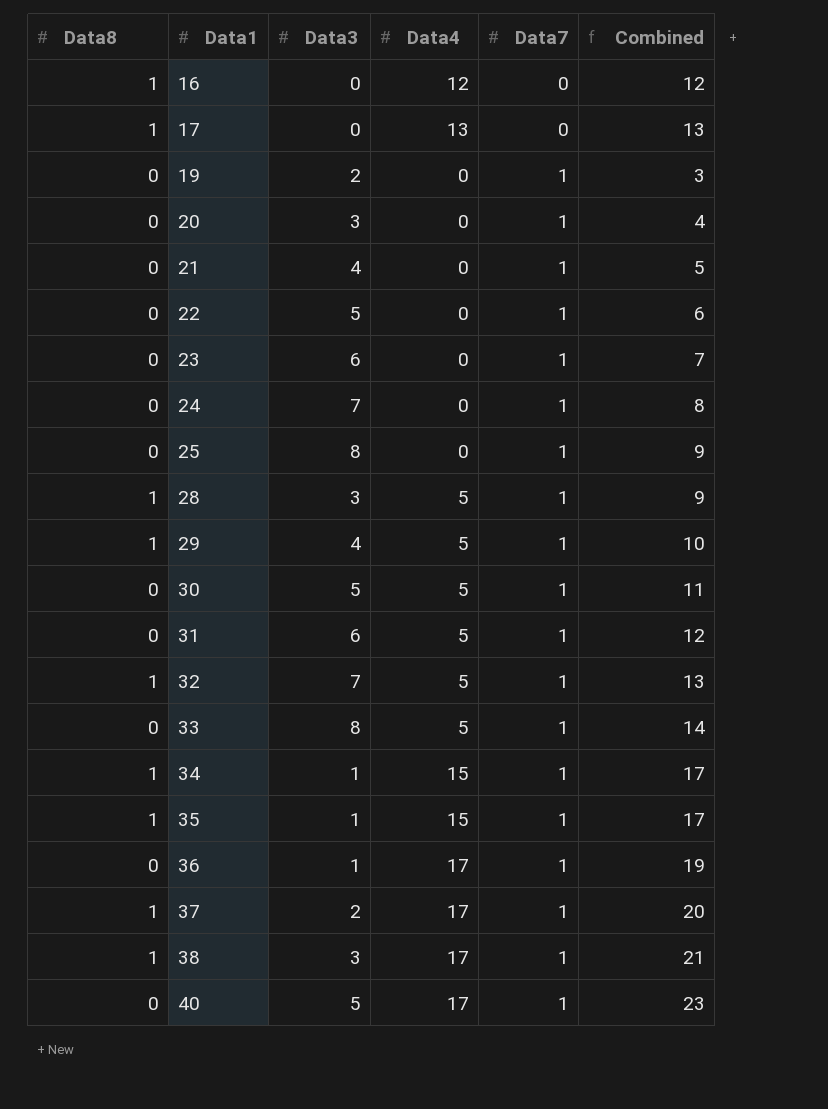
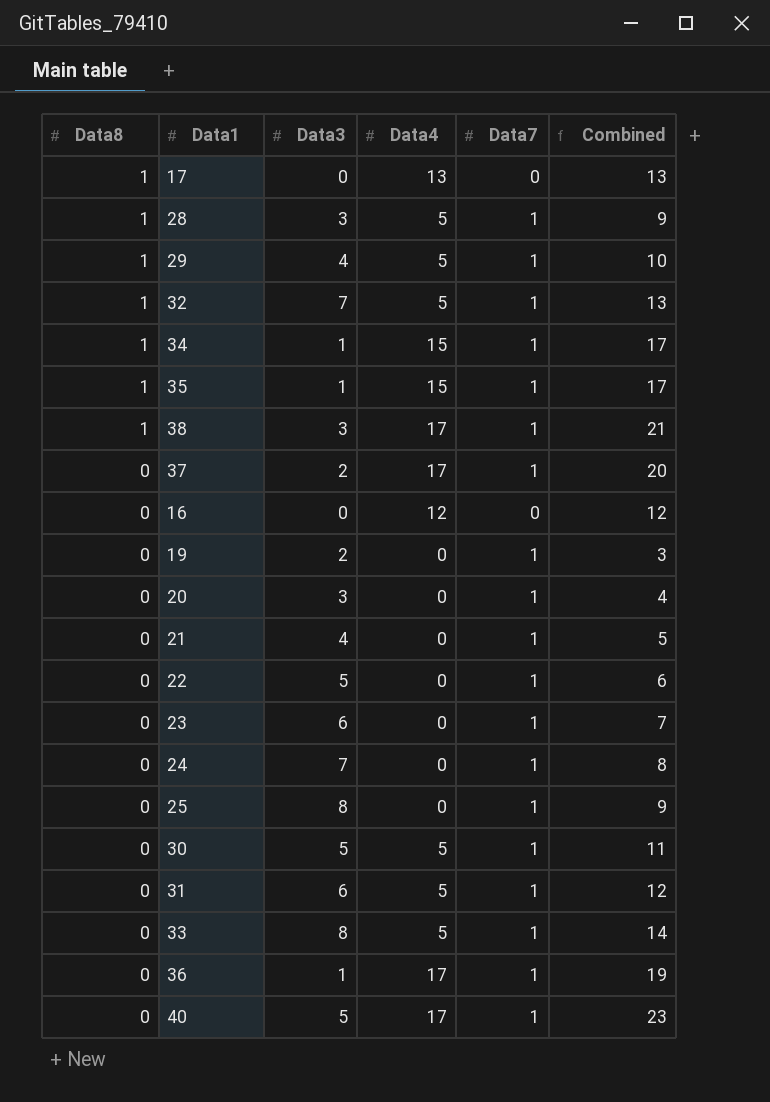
row order: Data1 ascending -> Data8 descending
37 | Data8: 1 -> 0
16 | Data8: 1 -> 0

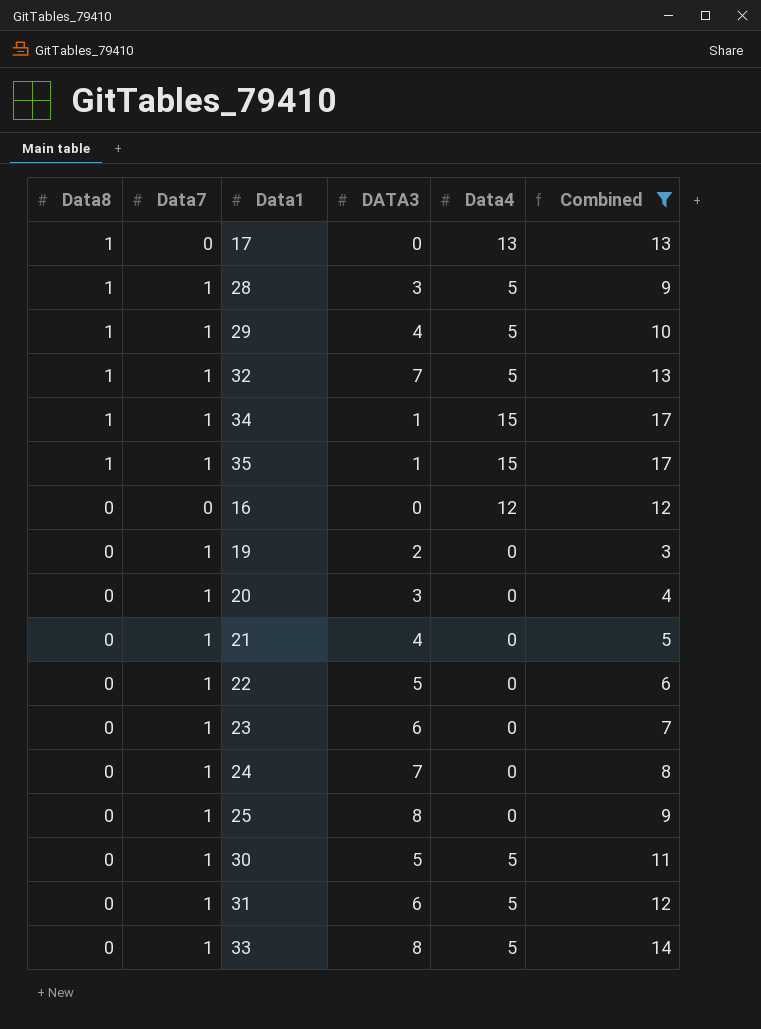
filter: none -> Combined <= 17
column Data7 | position: 5 -> 2
column name: Data3 -> DATA3

